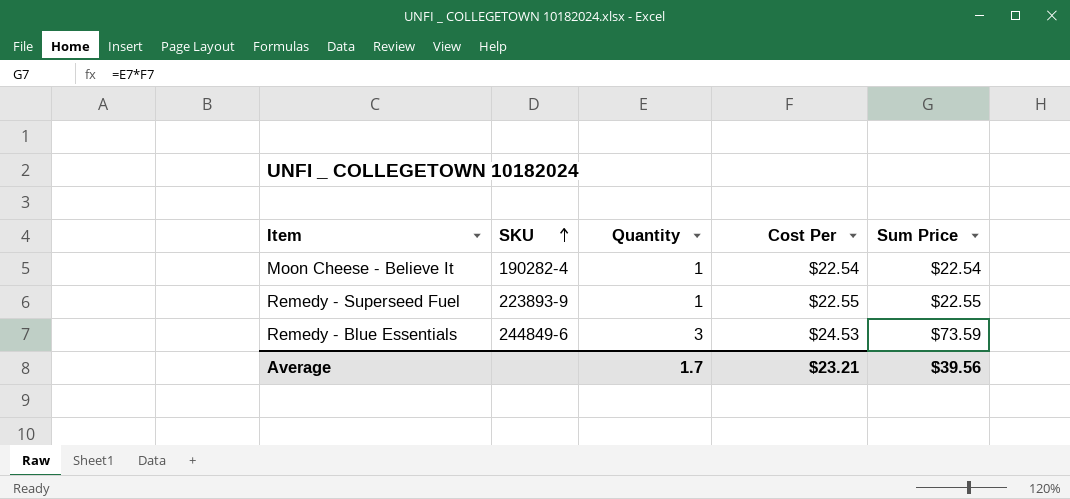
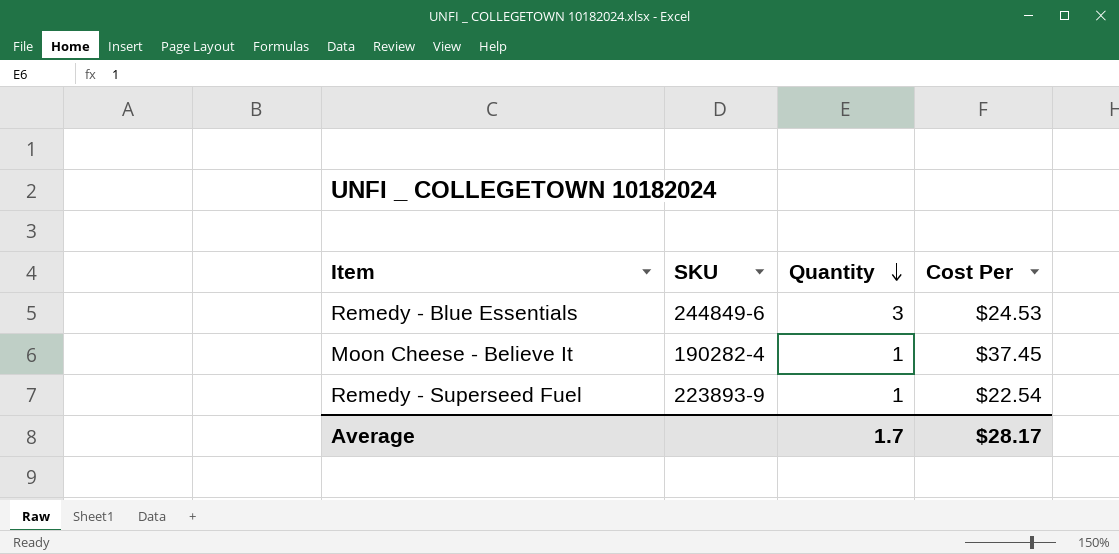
row order: SKU ascending -> Quantity descending
column Sum Price | formula: [Quantity] * [Cost Per] -> none
Moon Cheese - Believe It | Cost Per: $22.54 -> $37.45
Remedy - Superseed Fuel | Cost Per: $22.55 -> $22.54
Average | Cost Per: $23.21 -> $28.17

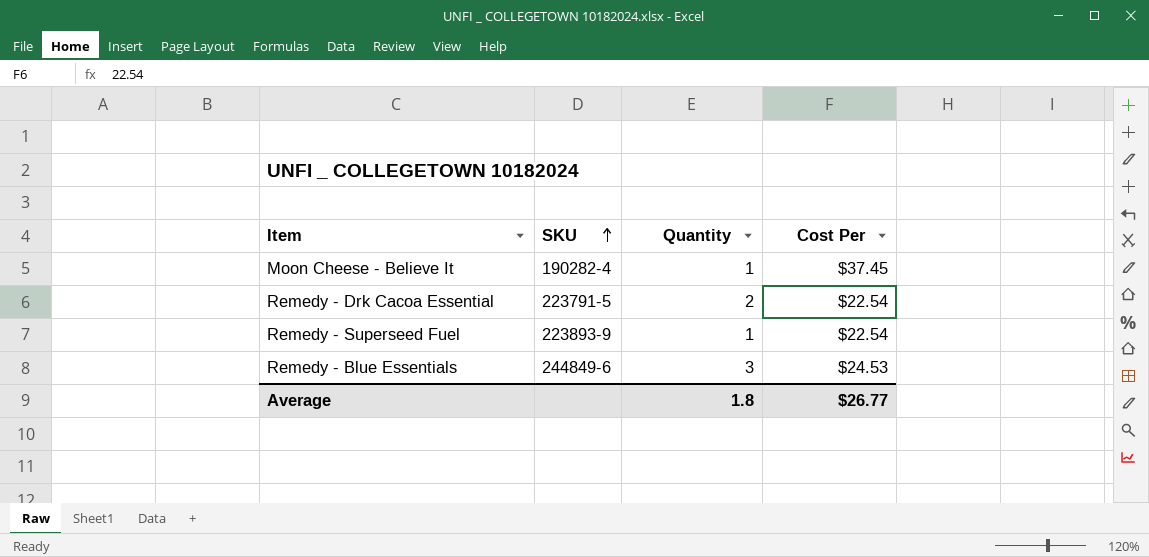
row order: Quantity descending -> SKU ascending
row Remedy - Drk Cacoa Essential: none -> 223791-5 | 2 | $22.54
Average | Quantity: 1.7 -> 1.8
Average | Cost Per: $28.17 -> $26.77

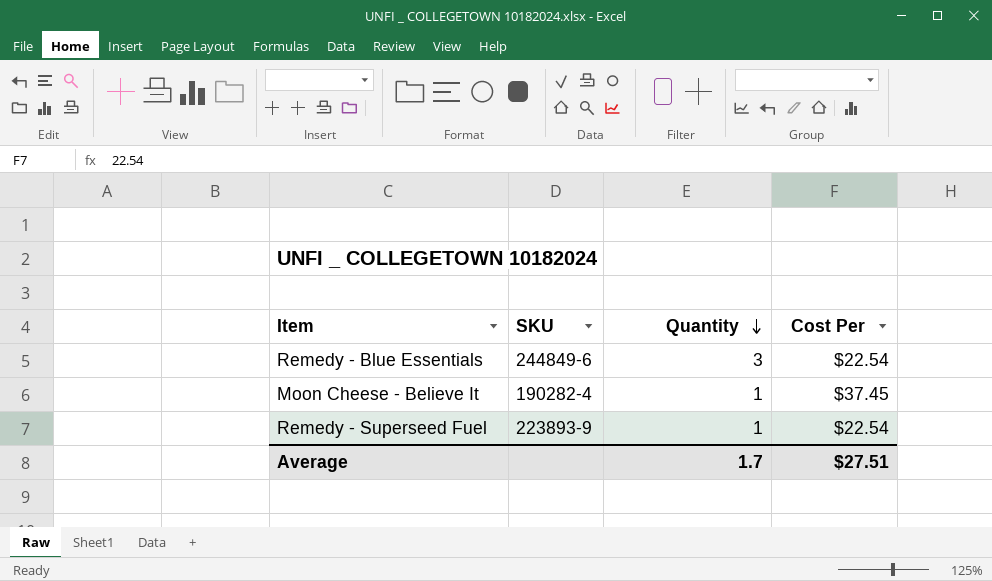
row order: SKU ascending -> Quantity descending
row Remedy - Drk Cacoa Essential: 223791-5 | 2 | $22.54 -> none
Remedy - Blue Essentials | Cost Per: $24.53 -> $22.54
Average | Quantity: 1.8 -> 1.7
Average | Cost Per: $26.77 -> $27.51

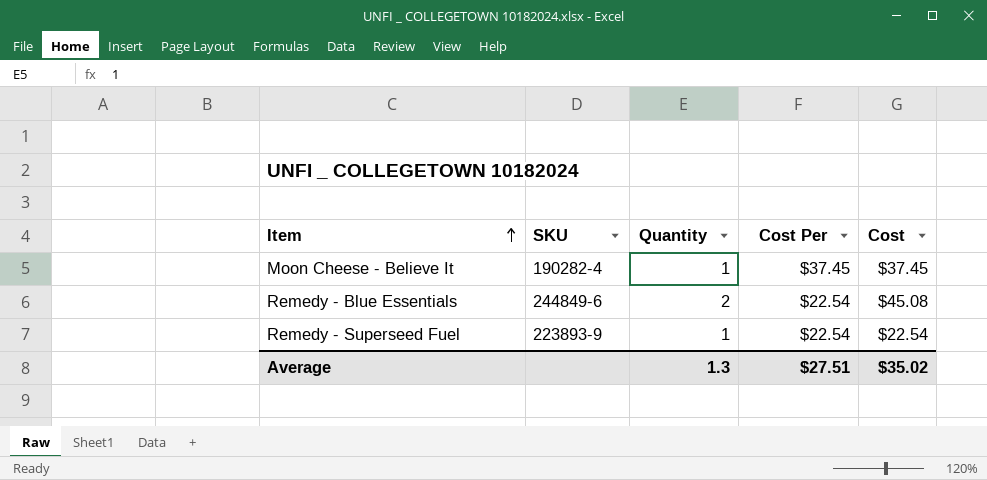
row order: Quantity descending -> Item ascending
column Cost | formula: none -> [Quantity] * [Cost Per]
Remedy - Blue Essentials | Quantity: 3 -> 2
Average | Quantity: 1.7 -> 1.3

